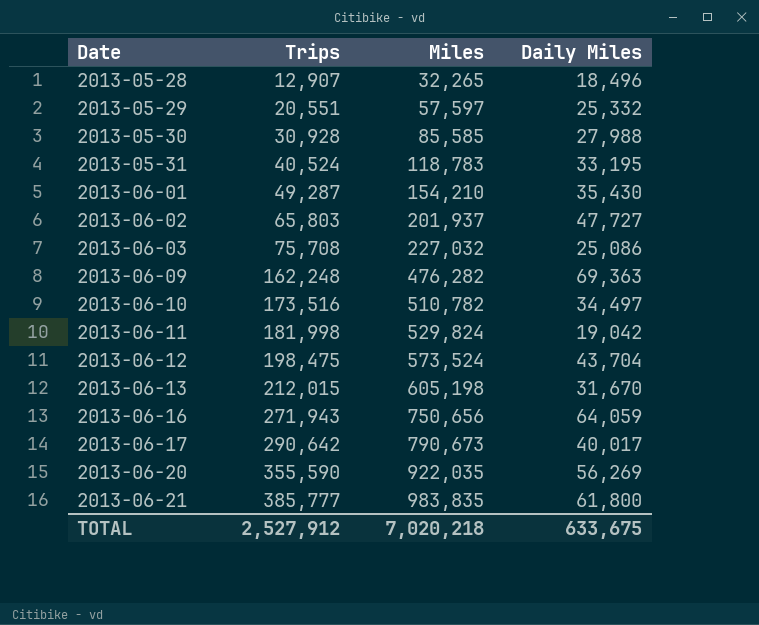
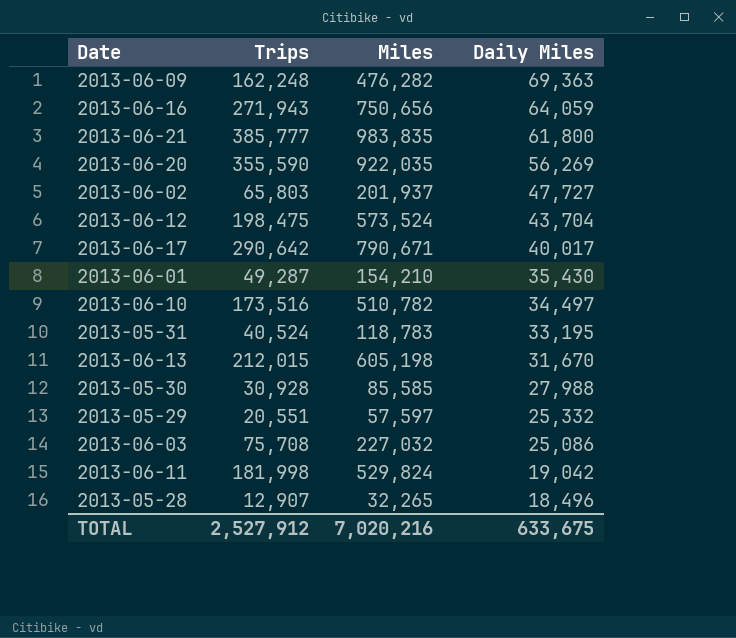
row order: Date ascending -> Daily Miles descending
2013-06-17 | Miles: 790,673 -> 790,671
TOTAL | Miles: 7,020,218 -> 7,020,216

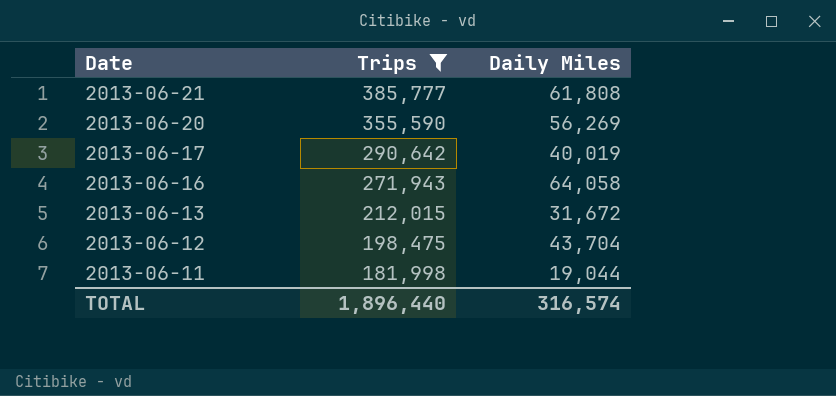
filter: none -> Trips >= 181,998
row order: Daily Miles descending -> Date descending
column Miles | position: 3 -> none
2013-06-21 | Daily Miles: 61,800 -> 61,808
2013-06-17 | Daily Miles: 40,017 -> 40,019
2013-06-16 | Daily Miles: 64,059 -> 64,058
2013-06-13 | Daily Miles: 31,670 -> 31,672
2013-06-11 | Daily Miles: 19,042 -> 19,044
TOTAL | Trips: 2,527,912 -> 1,896,440
TOTAL | Daily Miles: 633,675 -> 316,574

